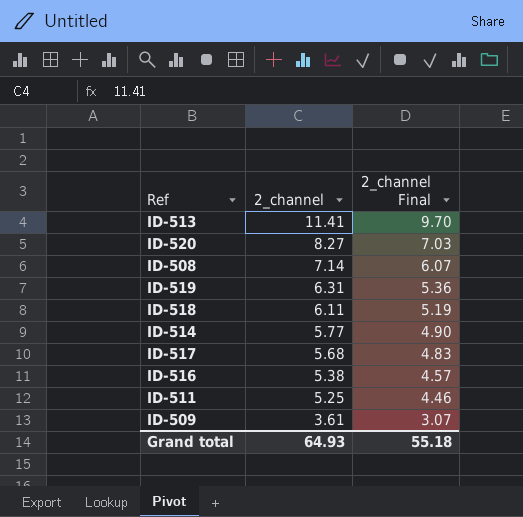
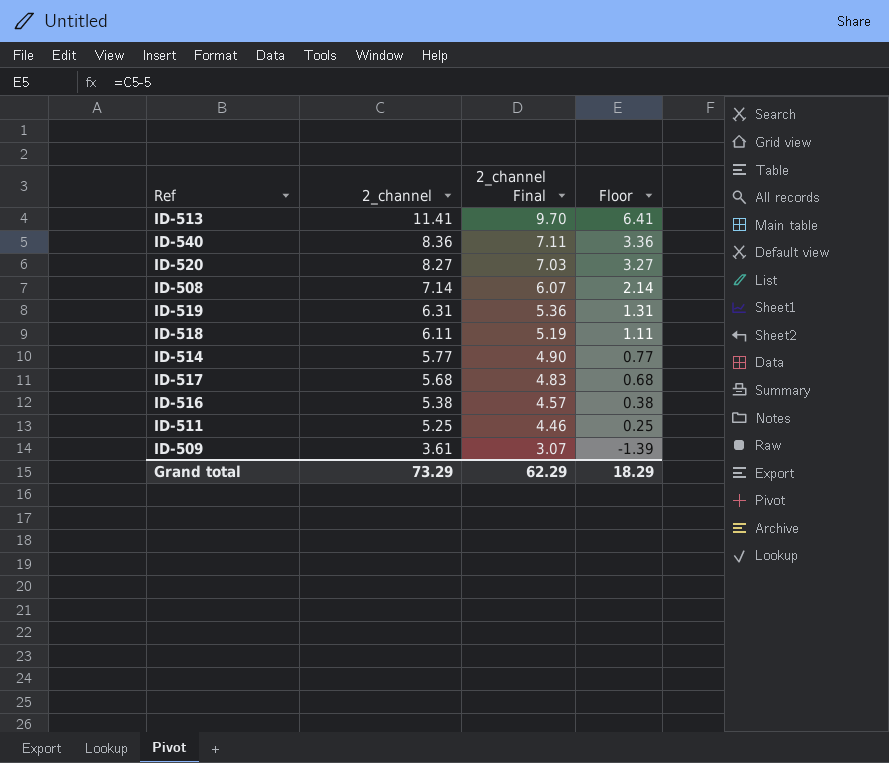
column Floor | formula: none -> [2_channel] - 5
row ID-540: none -> 8.36 | 7.11 | 3.36
Grand total | 2_channel: 64.93 -> 73.29
Grand total | 2_channel Final: 55.18 -> 62.29

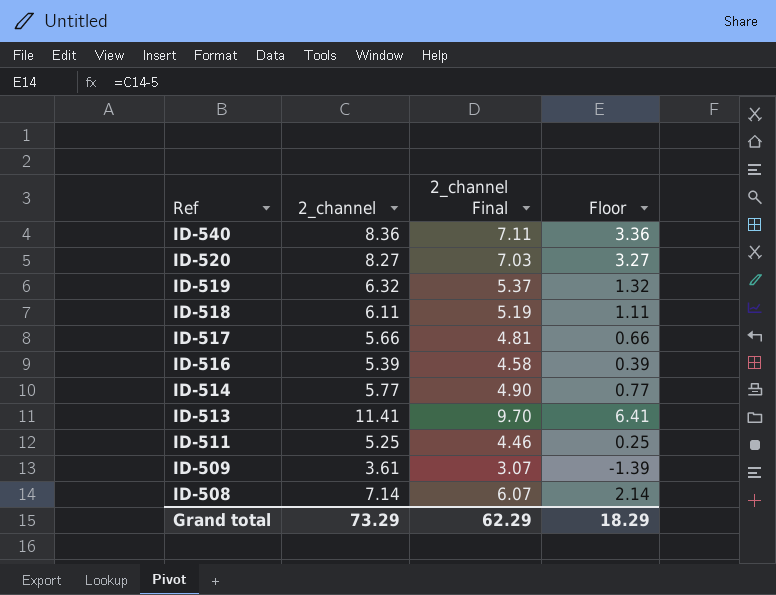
row order: 2_channel descending -> Ref descending
ID-519 | 2_channel: 6.31 -> 6.32
ID-519 | 2_channel Final: 5.36 -> 5.37
ID-519 | Floor: 1.31 -> 1.32
ID-517 | 2_channel: 5.68 -> 5.66
ID-517 | 2_channel Final: 4.83 -> 4.81
ID-517 | Floor: 0.68 -> 0.66
ID-516 | 2_channel: 5.38 -> 5.39
ID-516 | 2_channel Final: 4.57 -> 4.58
ID-516 | Floor: 0.38 -> 0.39

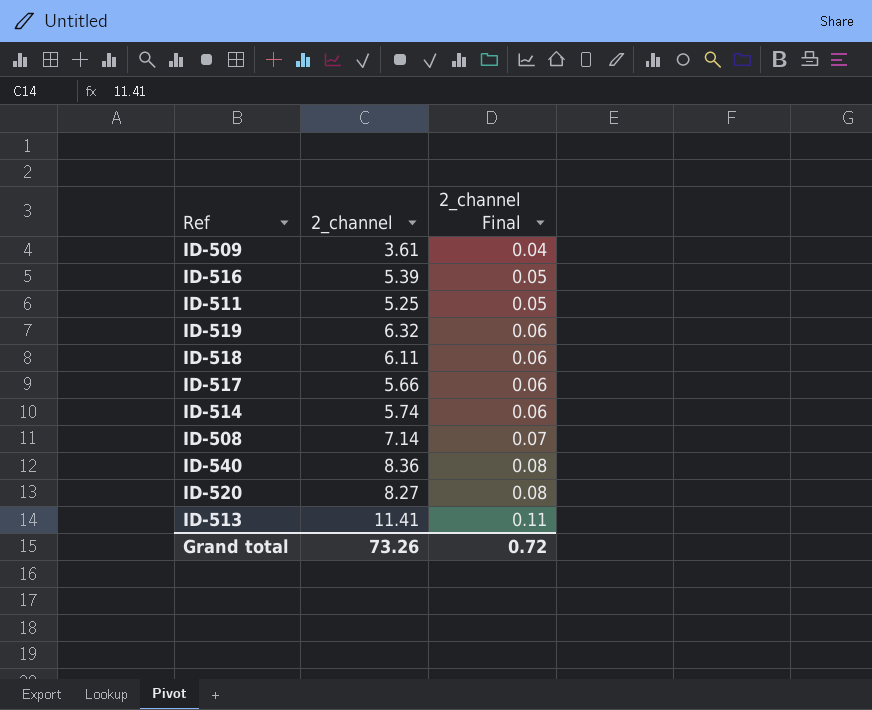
row order: Ref descending -> 2_channel Final ascending
column Floor | formula: [2_channel] - 5 -> none
column 2_channel Final | formula: [2_channel] * 0.85 -> [2_channel] * 0.01
ID-514 | 2_channel: 5.77 -> 5.74
Grand total | 2_channel: 73.29 -> 73.26
Grand total | 2_channel Final: 62.29 -> 0.72

